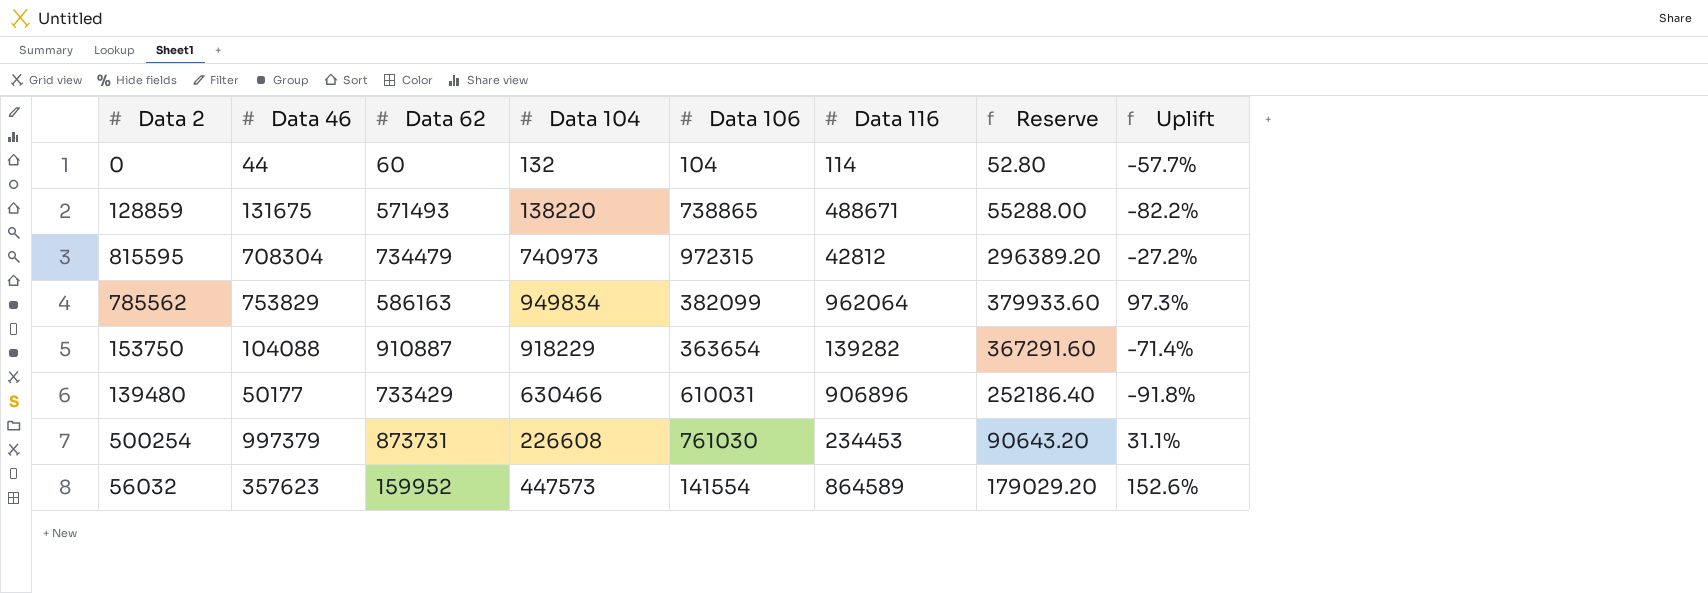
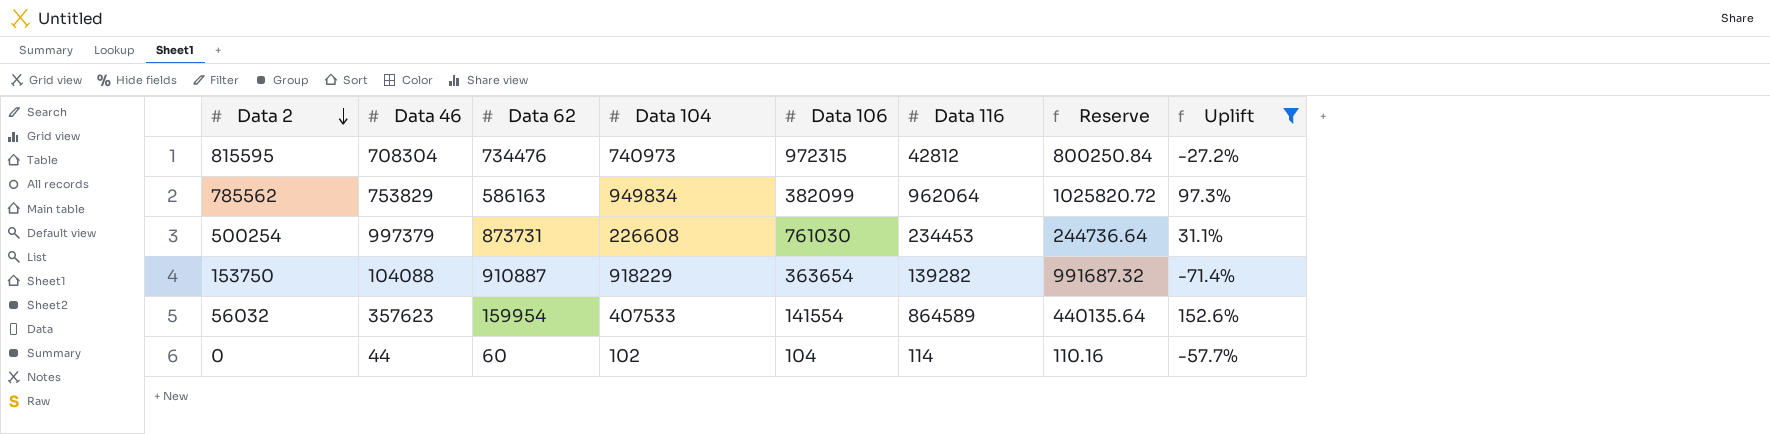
filter: none -> Uplift >= -71.4%
row order: none -> Data 2 descending
column Reserve | formula: [Data 104] * 0.4 -> [Data 104] * 1.08
815595 | Data 62: 734479 -> 734476
56032 | Data 62: 159952 -> 159954
56032 | Data 104: 447573 -> 407533
0 | Data 104: 132 -> 102

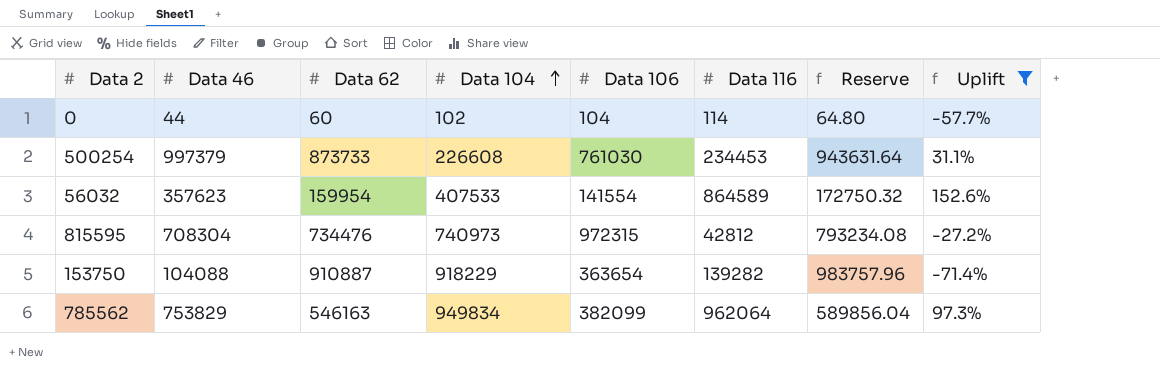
row order: Data 2 descending -> Data 104 ascending
column Reserve | formula: [Data 104] * 1.08 -> [Data 62] * 1.08
500254 | Data 62: 873731 -> 873733
785562 | Data 62: 586163 -> 546163

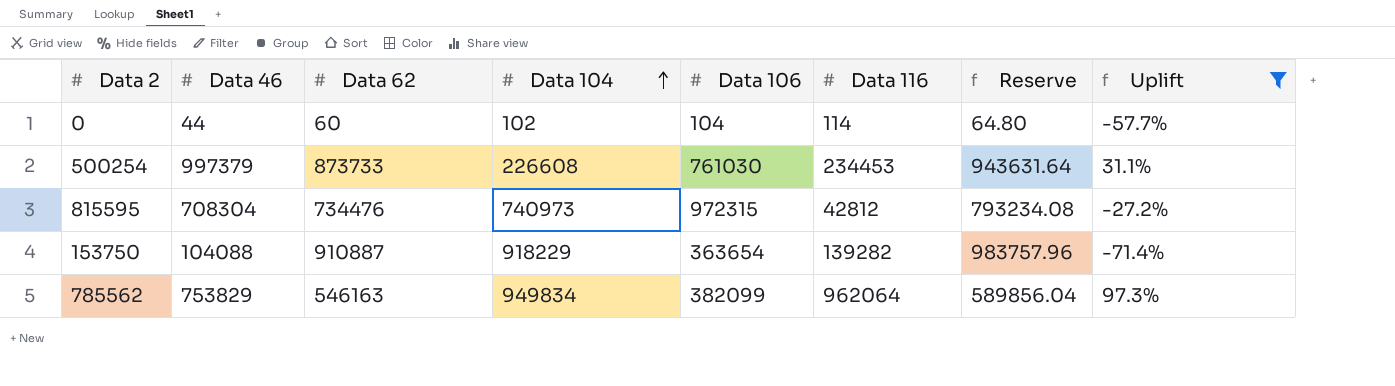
row 56032: 357623 | 159954 | 407533 | 141554 | 864589 | 172750.32 | 152.6% -> none

